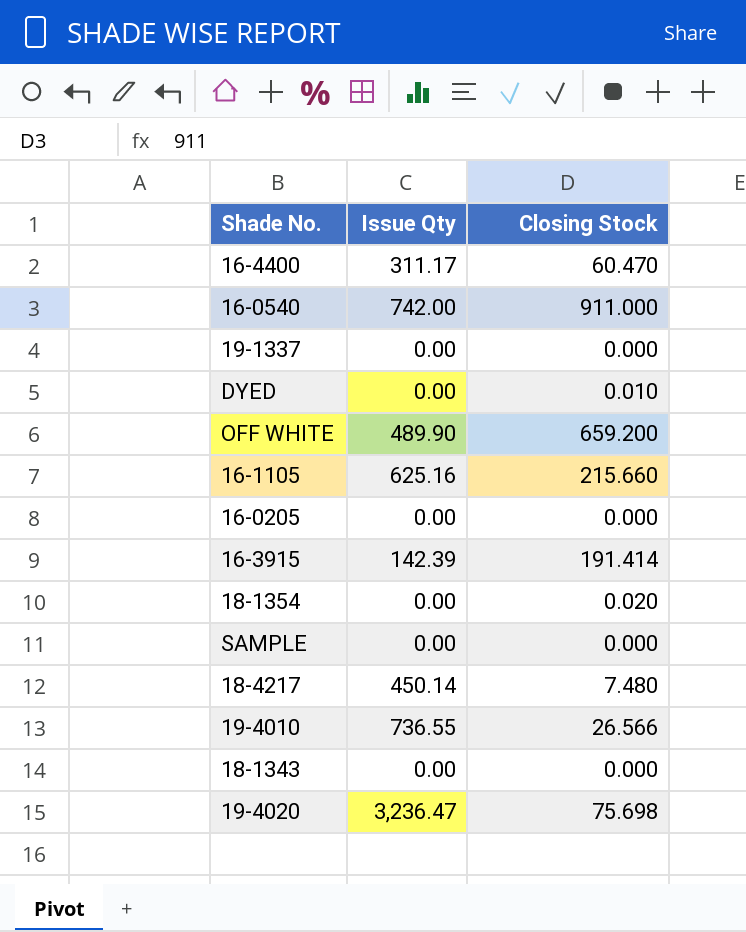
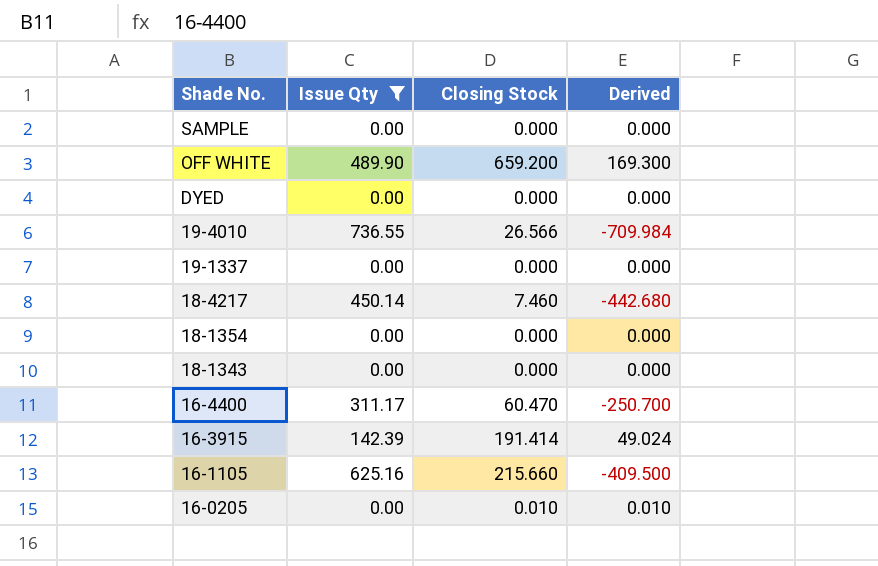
filter: none -> Issue Qty <= 736.55
row order: none -> Shade No. descending
column Derived | formula: none -> [Closing Stock] - [Issue Qty]
DYED | Closing Stock: 0.010 -> 0.000
18-4217 | Closing Stock: 7.480 -> 7.460
18-1354 | Closing Stock: 0.020 -> 0.000
16-0205 | Closing Stock: 0.000 -> 0.010

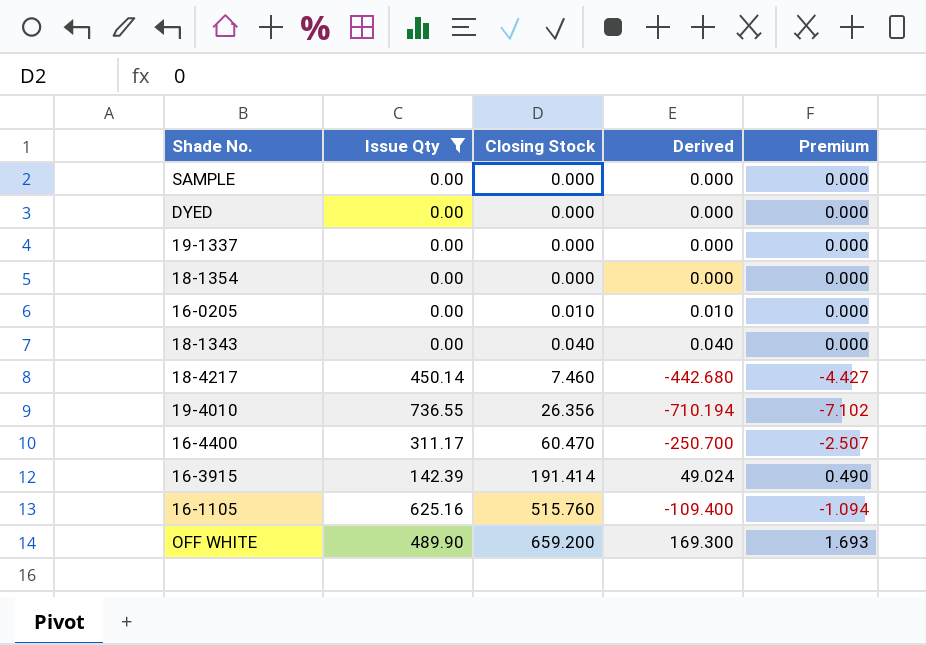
row order: Shade No. descending -> Closing Stock ascending
column Premium | formula: none -> [Derived] * 0.01
18-1343 | Closing Stock: 0.000 -> 0.040
18-1343 | Derived: 0.000 -> 0.040
19-4010 | Closing Stock: 26.566 -> 26.356
19-4010 | Derived: -709.984 -> -710.194
16-1105 | Closing Stock: 215.660 -> 515.760
16-1105 | Derived: -409.500 -> -109.400

